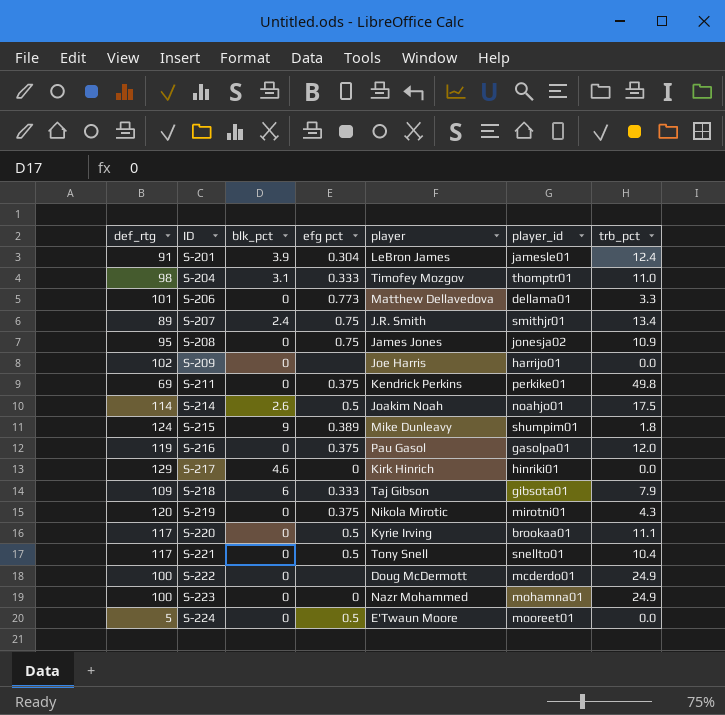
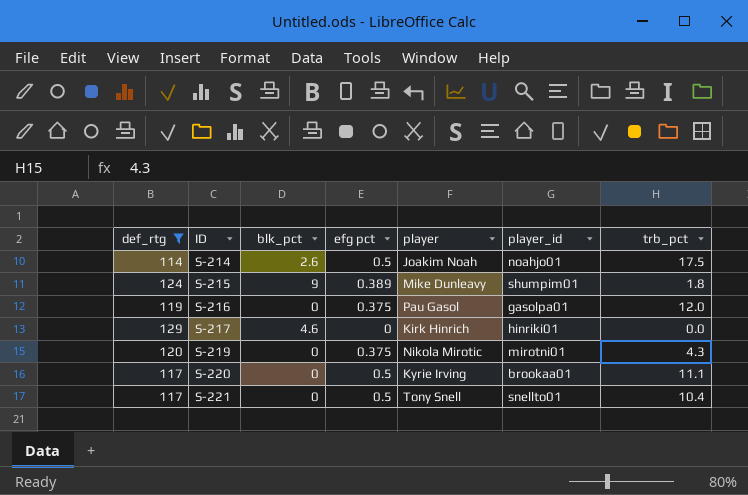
filter: none -> def_rtg >= 114

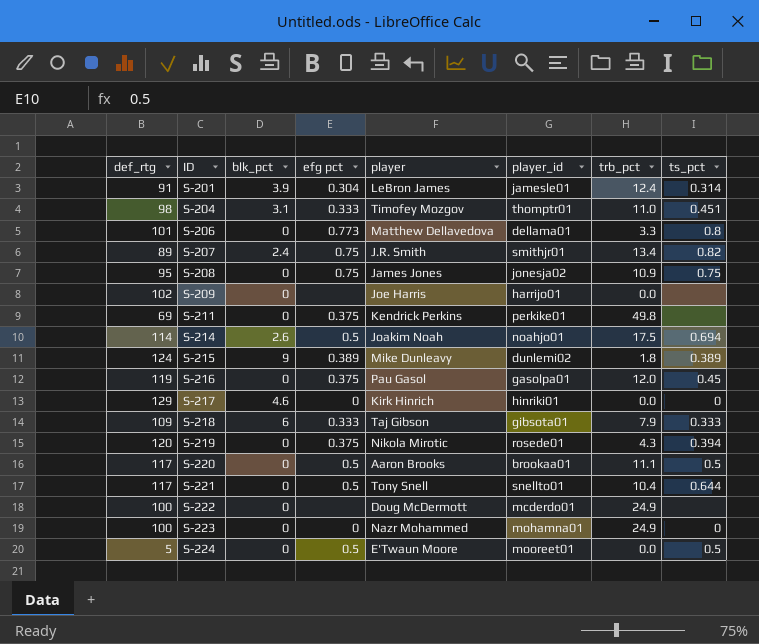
filter: def_rtg >= 114 -> none
column ts_pct | position: none -> 8
S-215 | player_id: shumpim01 -> dunlemi02
S-219 | player_id: mirotni01 -> rosede01
S-220 | player: Kyrie Irving -> Aaron Brooks

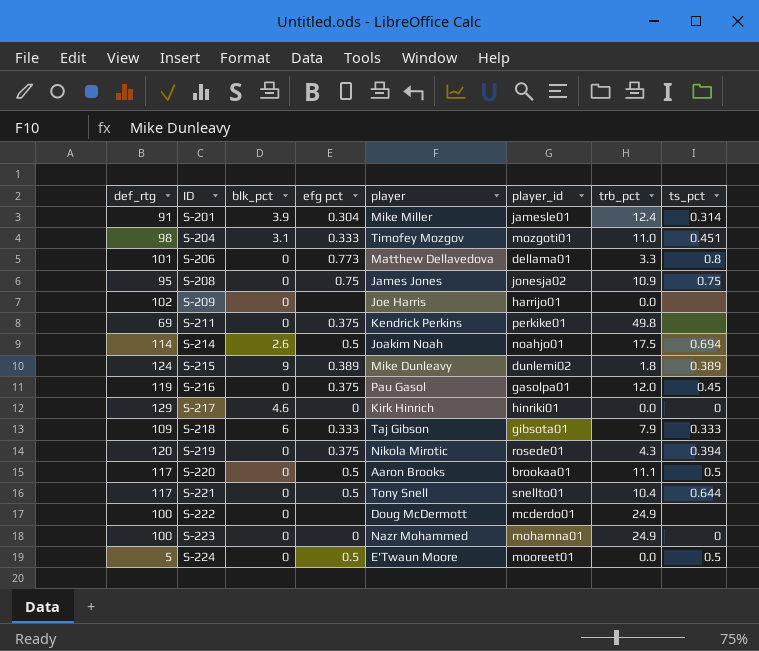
row S-207: 89 | 2.4 | 0.75 | J.R. Smith | smithjr01 | 13.4 | 0.82 -> none
S-201 | player: LeBron James -> Mike Miller
S-204 | player_id: thomptr01 -> mozgoti01

